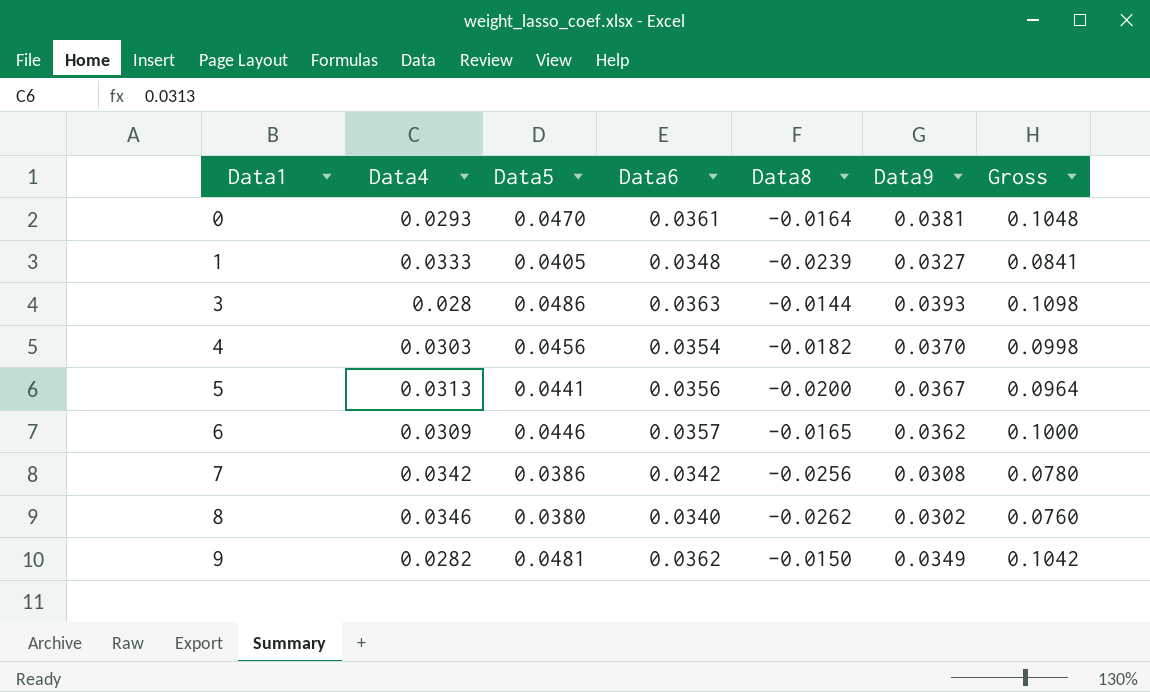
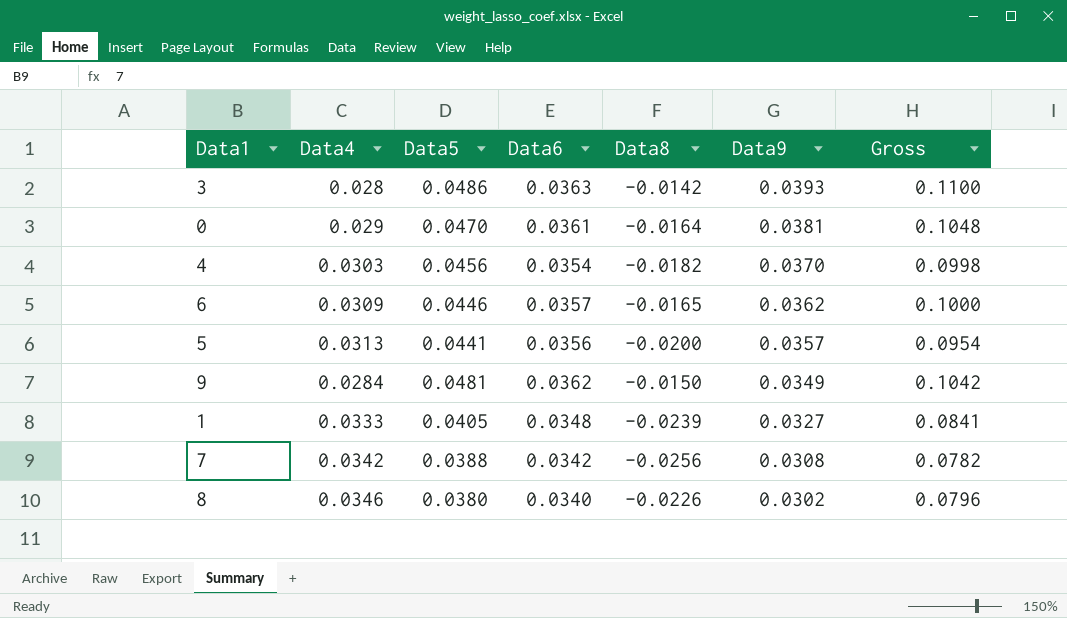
row order: Data1 ascending -> Data9 descending
3 | Data8: -0.0144 -> -0.0142
3 | Gross: 0.1098 -> 0.1100
0 | Data4: 0.0293 -> 0.029
5 | Data9: 0.0367 -> 0.0357
5 | Gross: 0.0964 -> 0.0954
9 | Data4: 0.0282 -> 0.0284
7 | Data5: 0.0386 -> 0.0388
7 | Gross: 0.0780 -> 0.0782
8 | Data8: -0.0262 -> -0.0226
8 | Gross: 0.0760 -> 0.0796

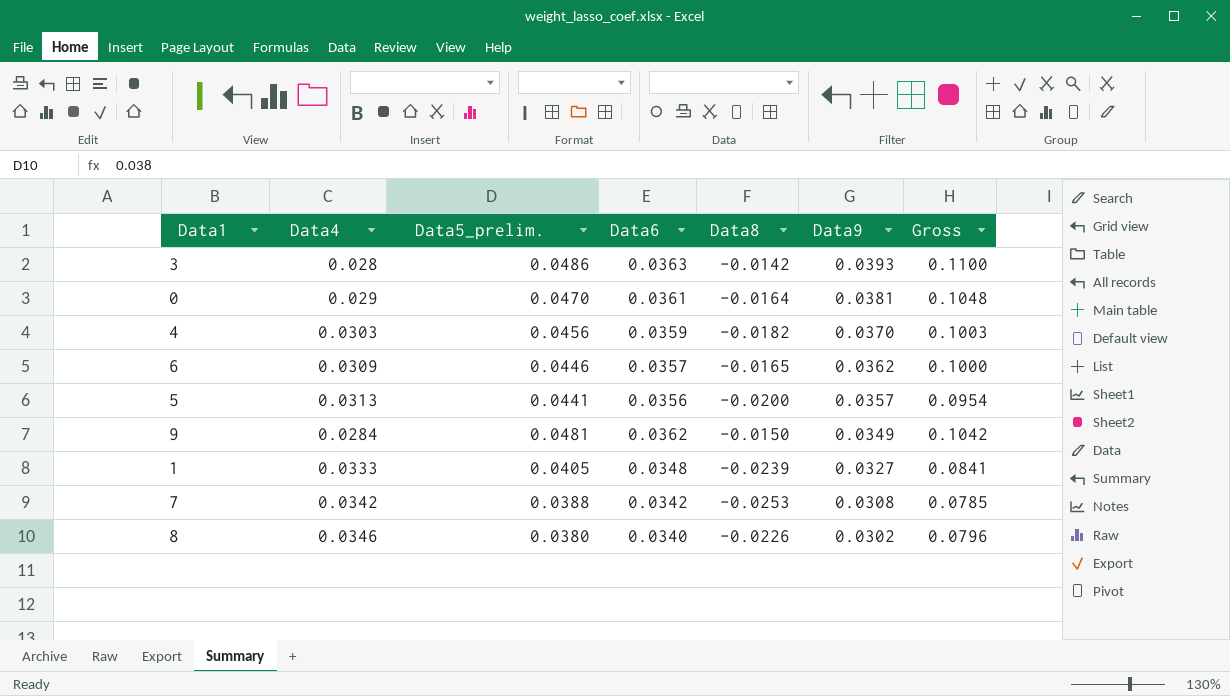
column name: Data5 -> Data5_prelim.
4 | Data6: 0.0354 -> 0.0359
4 | Gross: 0.0998 -> 0.1003
7 | Data8: -0.0256 -> -0.0253
7 | Gross: 0.0782 -> 0.0785

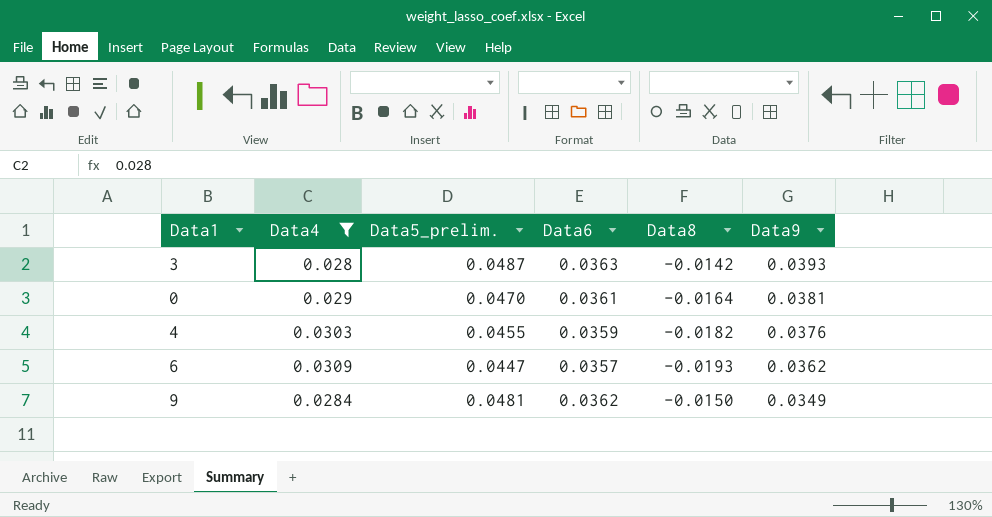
filter: none -> Data4 <= 0.0309
column Gross | formula: [Data5_prelim.] + [Data6] + [Data8] + [Data9] -> none
3 | Data5_prelim.: 0.0486 -> 0.0487
4 | Data5_prelim.: 0.0456 -> 0.0455
4 | Data9: 0.0370 -> 0.0376
6 | Data5_prelim.: 0.0446 -> 0.0447
6 | Data8: -0.0165 -> -0.0193

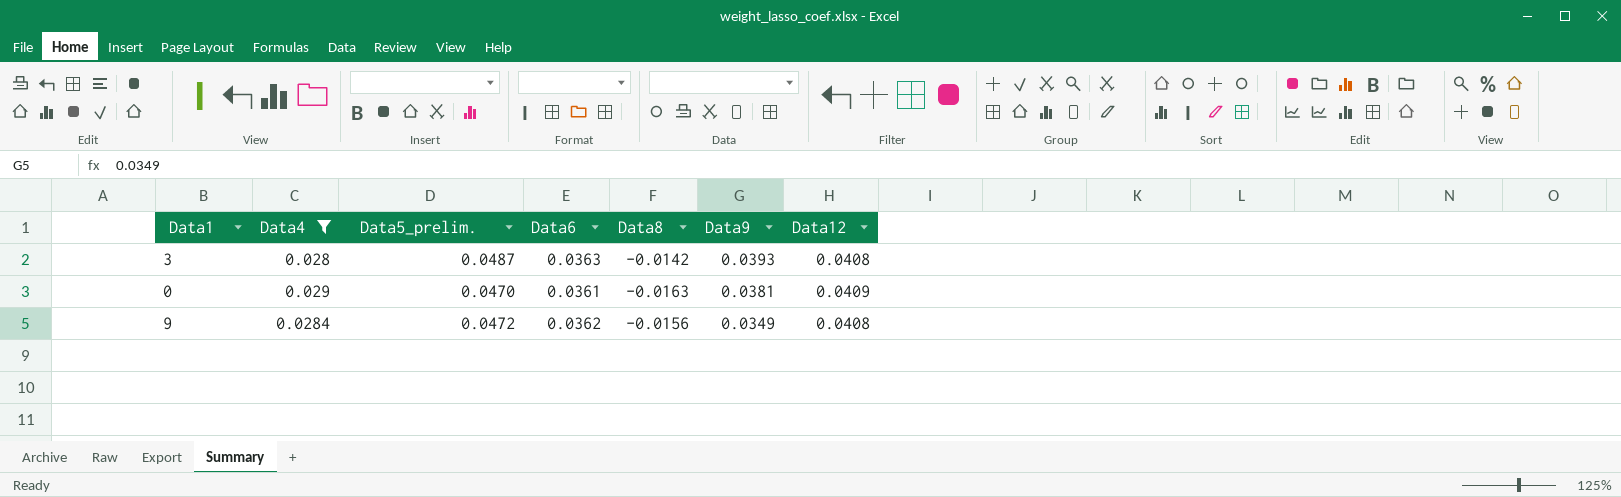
column Data12 | position: none -> 7
row 4: 0.0303 | 0.0455 | 0.0359 | -0.0182 | 0.0376 -> none
row 6: 0.0309 | 0.0447 | 0.0357 | -0.0193 | 0.0362 -> none
0 | Data8: -0.0164 -> -0.0163
9 | Data5_prelim.: 0.0481 -> 0.0472
9 | Data8: -0.0150 -> -0.0156

